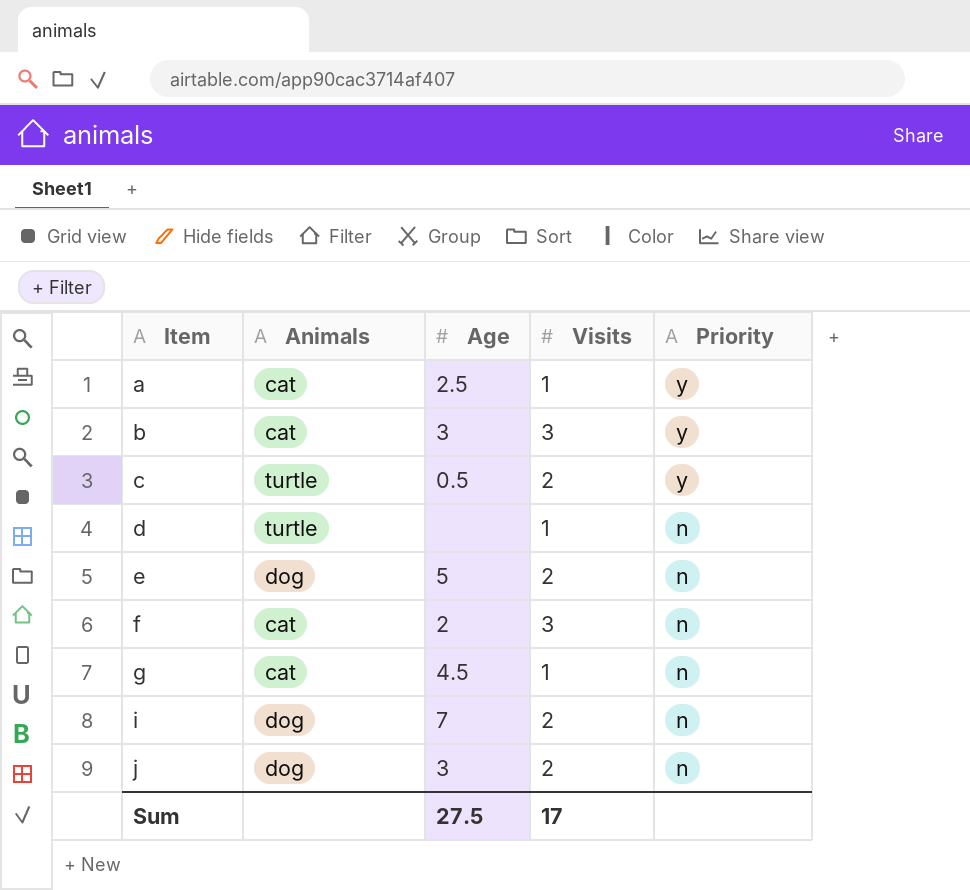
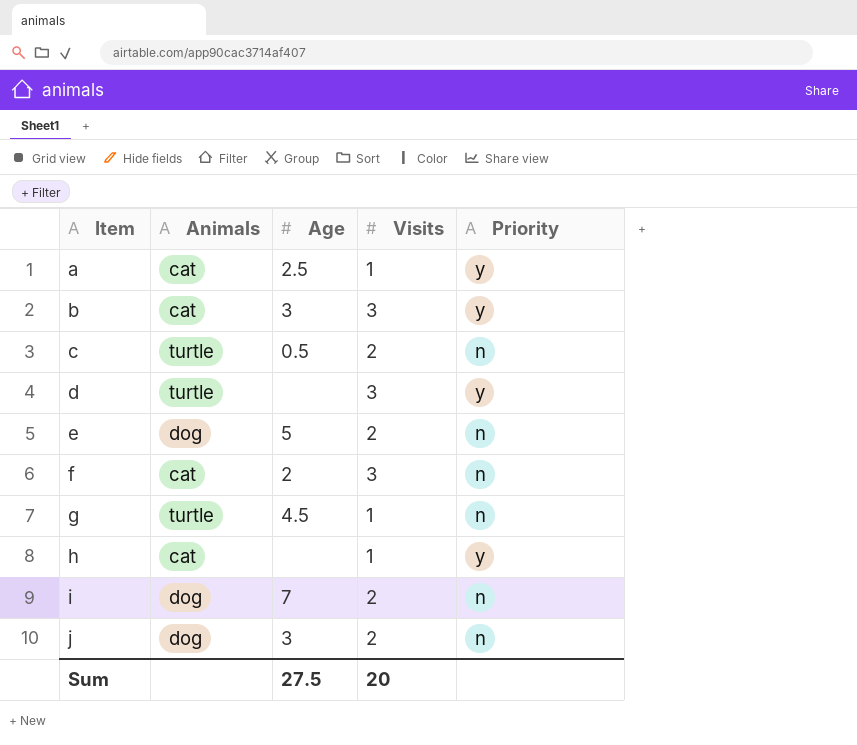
c | Priority: y -> n
d | Visits: 1 -> 3
d | Priority: n -> y
g | Animals: cat -> turtle
row h: none -> cat | none | 1 | y
Sum | Visits: 17 -> 20

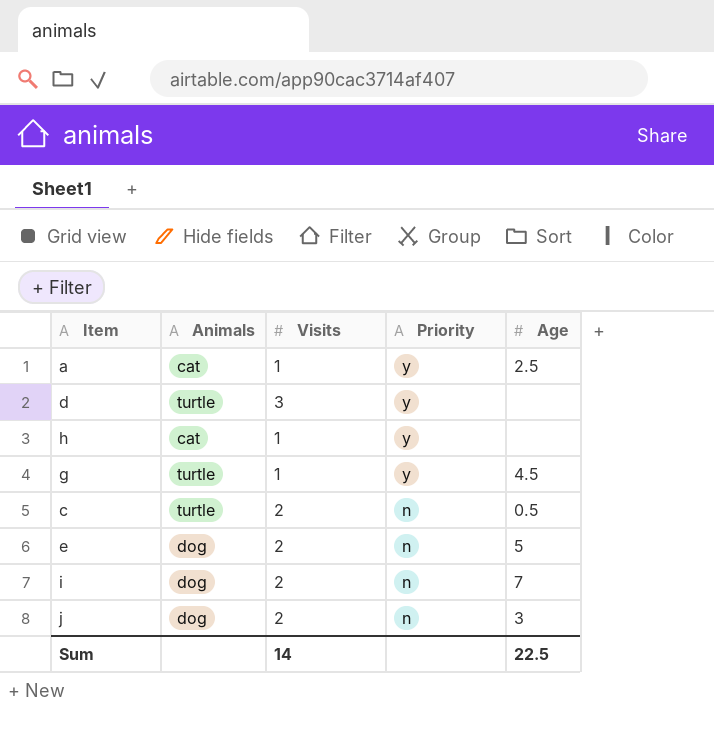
row order: Item ascending -> Priority descending
column Age | position: 3 -> 5
row b: cat | 3 | 3 | y -> none
row f: cat | 2 | 3 | n -> none
g | Priority: n -> y
Sum | Visits: 20 -> 14
Sum | Age: 27.5 -> 22.5

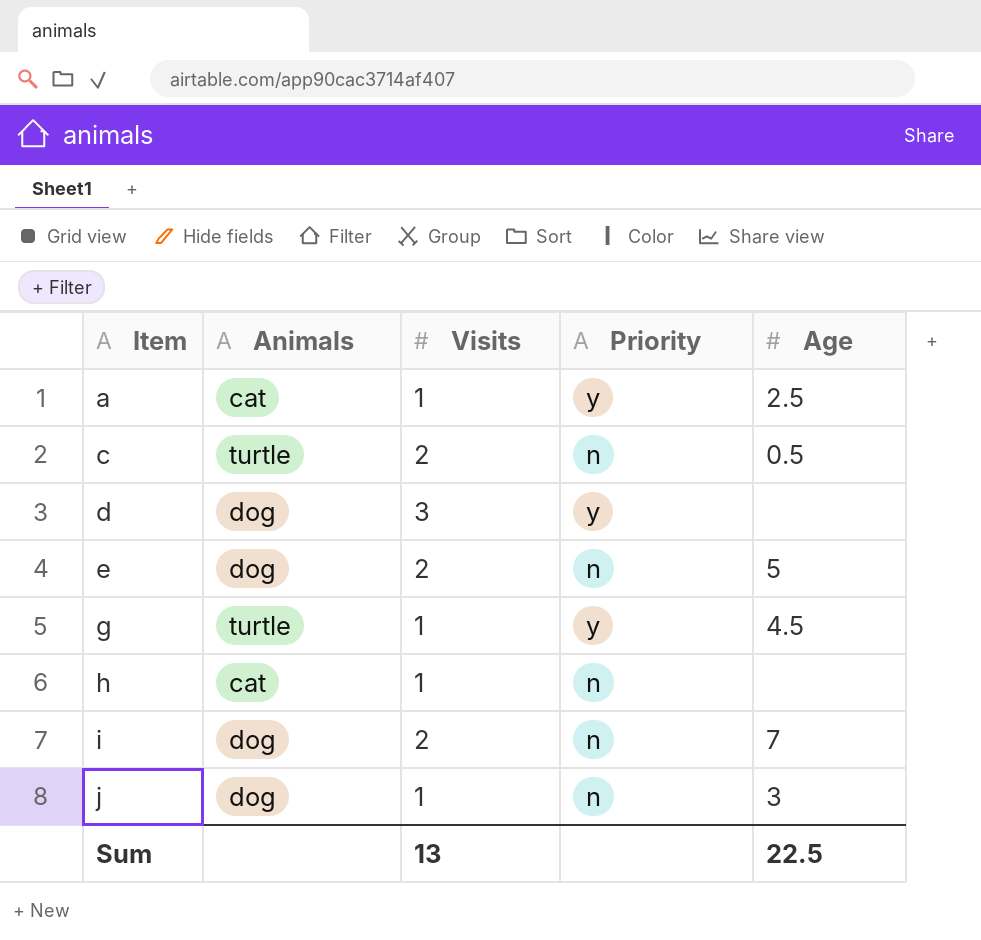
row order: Priority descending -> Item ascending
d | Animals: turtle -> dog
h | Priority: y -> n
j | Visits: 2 -> 1
Sum | Visits: 14 -> 13

